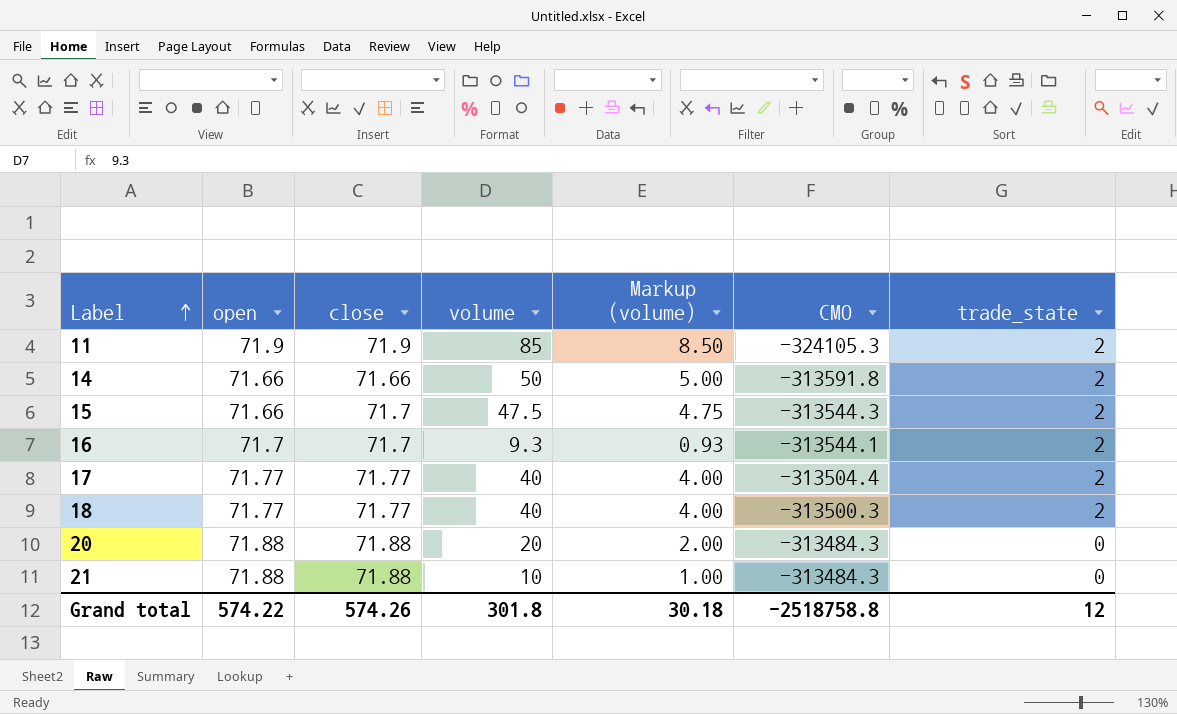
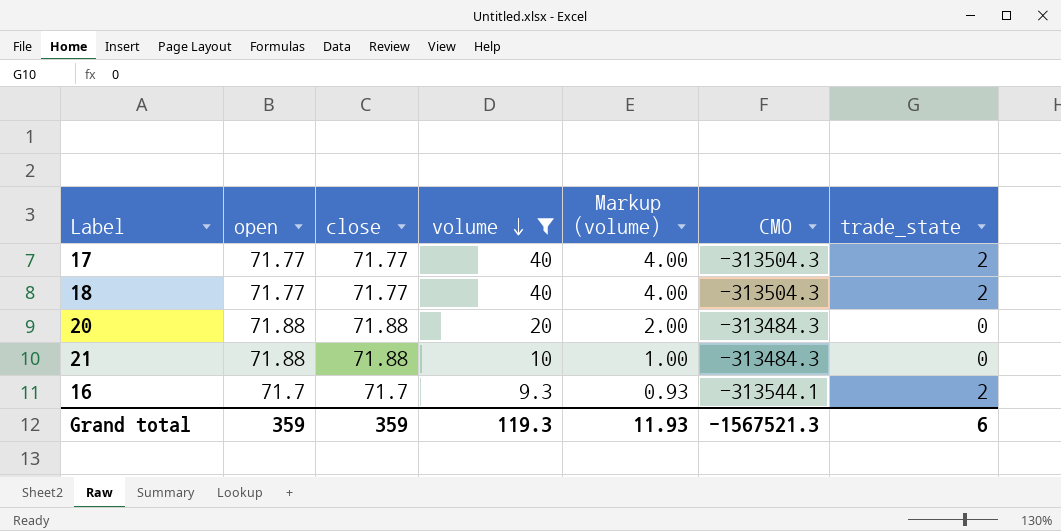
filter: none -> volume <= 40
row order: Label ascending -> volume descending
17 | CMO: -313504.4 -> -313504.3
18 | CMO: -313500.3 -> -313504.3
Grand total | open: 574.22 -> 359
Grand total | close: 574.26 -> 359
Grand total | volume: 301.8 -> 119.3
Grand total | Markup (volume): 30.18 -> 11.93
Grand total | CMO: -2518758.8 -> -1567521.3
Grand total | trade_state: 12 -> 6

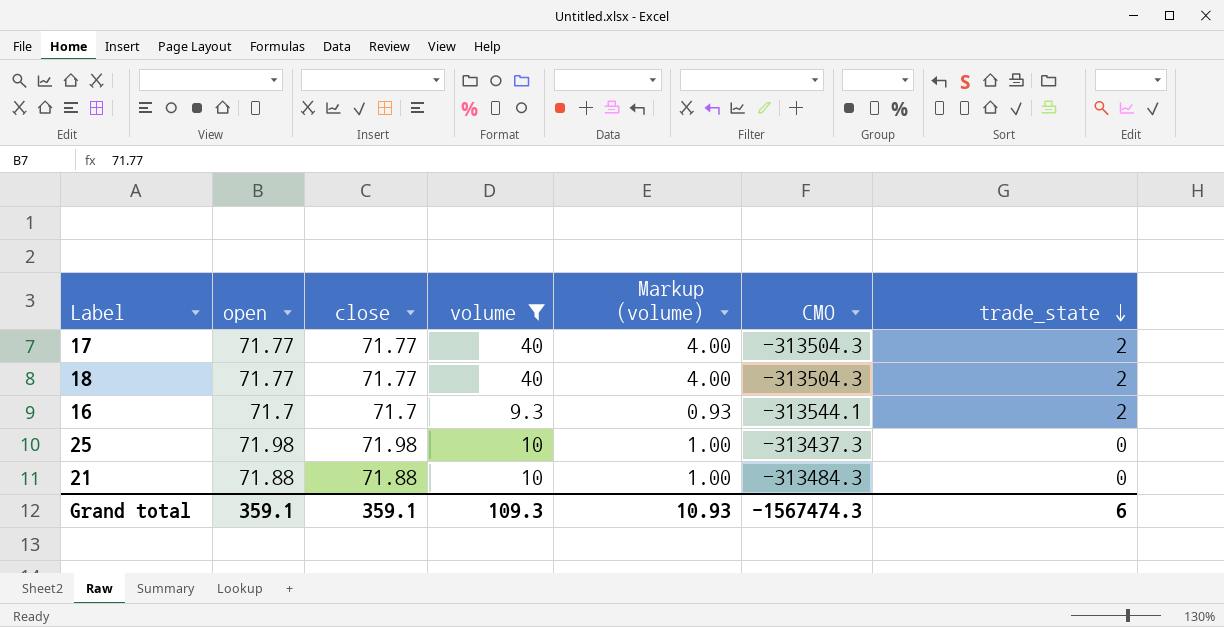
row order: volume descending -> trade_state descending
row 20: 71.88 | 71.88 | 20 | 2.00 | -313484.3 | 0 -> none
row 25: none -> 71.98 | 71.98 | 10 | 1.00 | -313437.3 | 0
Grand total | open: 359 -> 359.1
Grand total | close: 359 -> 359.1
Grand total | volume: 119.3 -> 109.3
Grand total | Markup (volume): 11.93 -> 10.93
Grand total | CMO: -1567521.3 -> -1567474.3

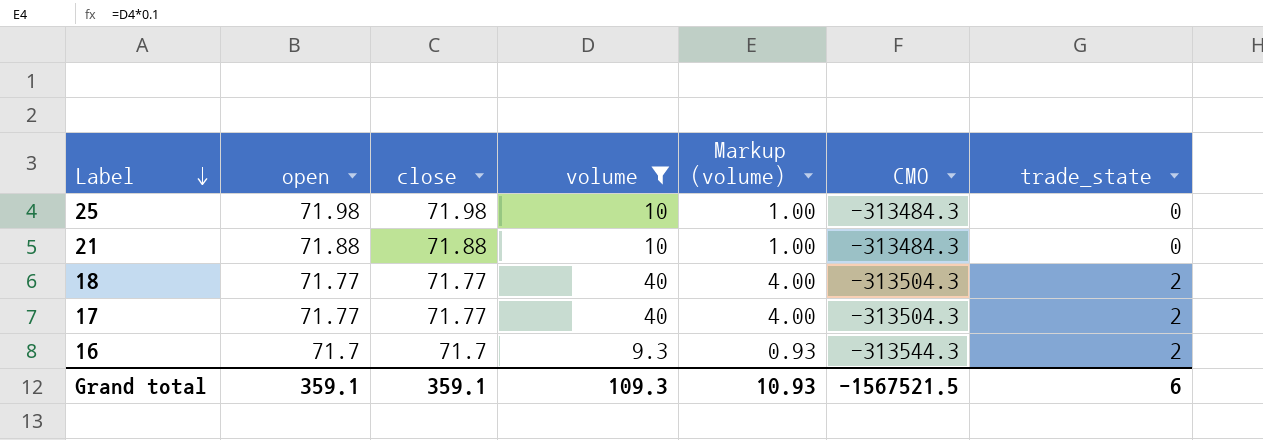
row order: trade_state descending -> Label descending
25 | CMO: -313437.3 -> -313484.3
16 | CMO: -313544.1 -> -313544.3
Grand total | CMO: -1567474.3 -> -1567521.5

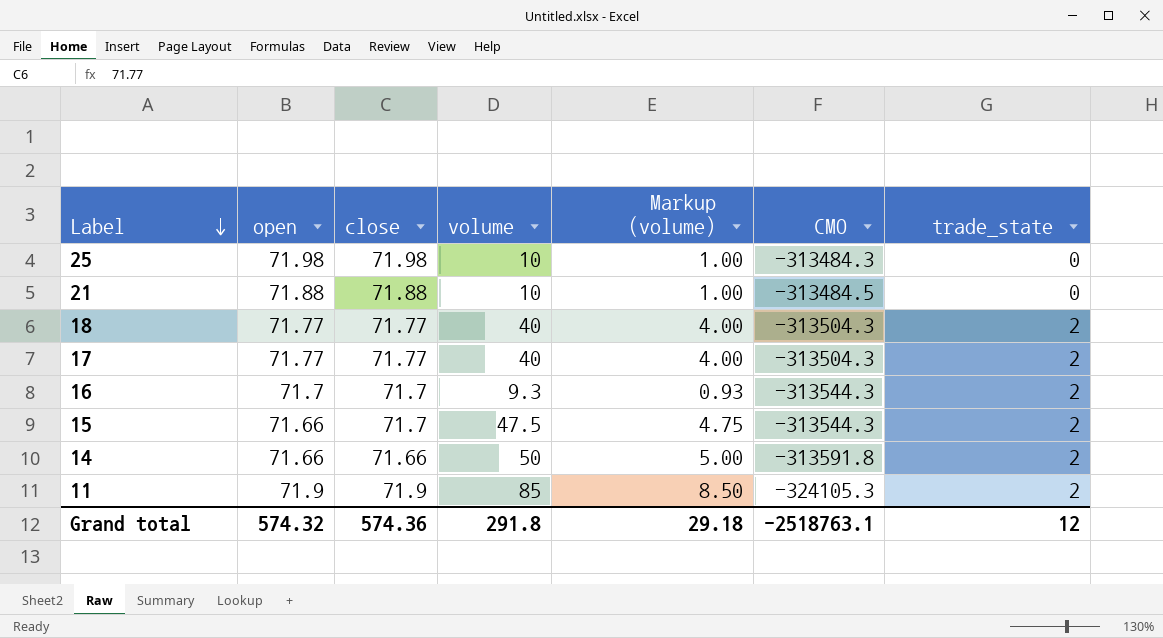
filter: volume <= 40 -> none
21 | CMO: -313484.3 -> -313484.5
Grand total | open: 359.1 -> 574.32
Grand total | close: 359.1 -> 574.36
Grand total | volume: 109.3 -> 291.8
Grand total | Markup (volume): 10.93 -> 29.18
Grand total | CMO: -1567521.5 -> -2518763.1
Grand total | trade_state: 6 -> 12

